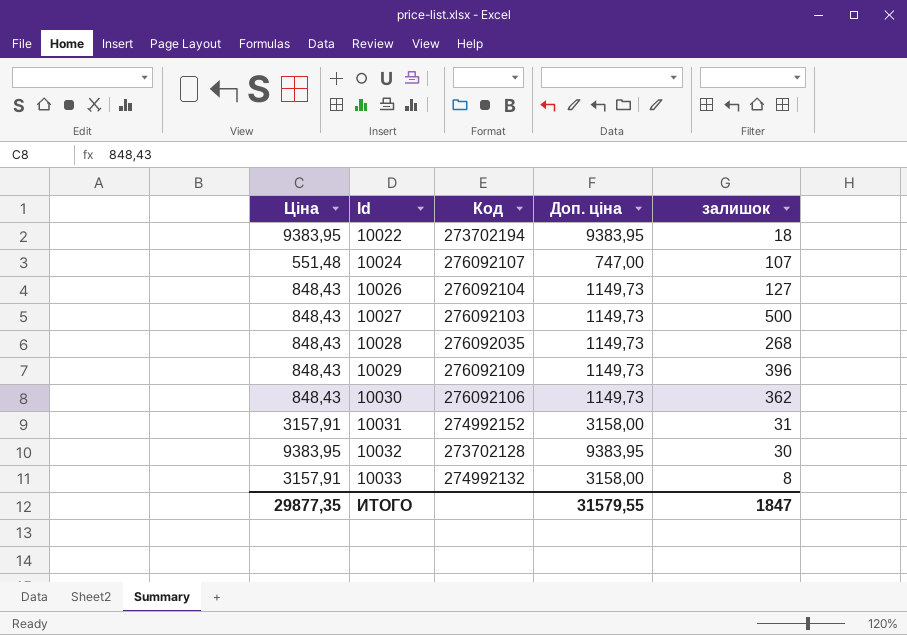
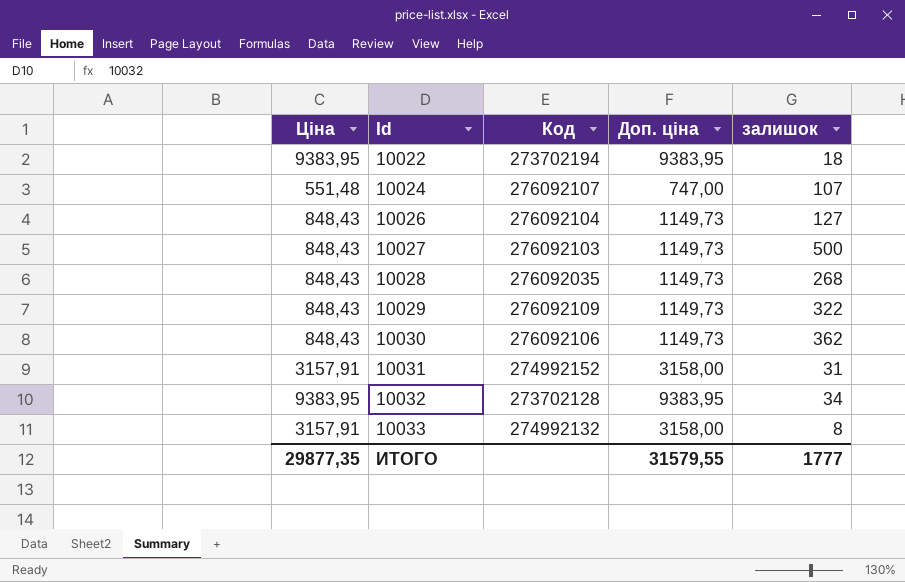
10029 | залишок: 396 -> 322
10032 | залишок: 30 -> 34
ИТОГО | залишок: 1847 -> 1777

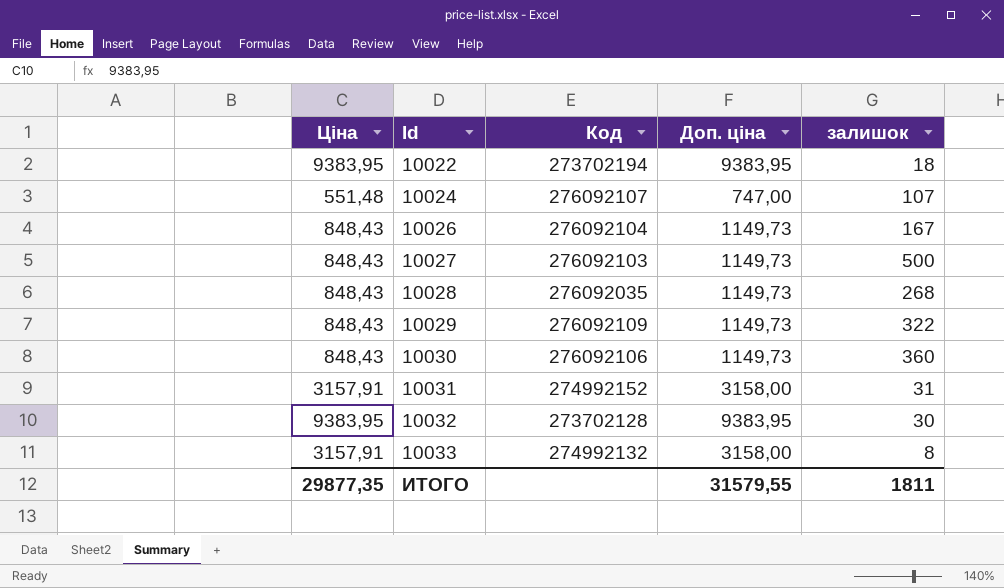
10026 | залишок: 127 -> 167
10030 | залишок: 362 -> 360
10032 | залишок: 34 -> 30
ИТОГО | залишок: 1777 -> 1811

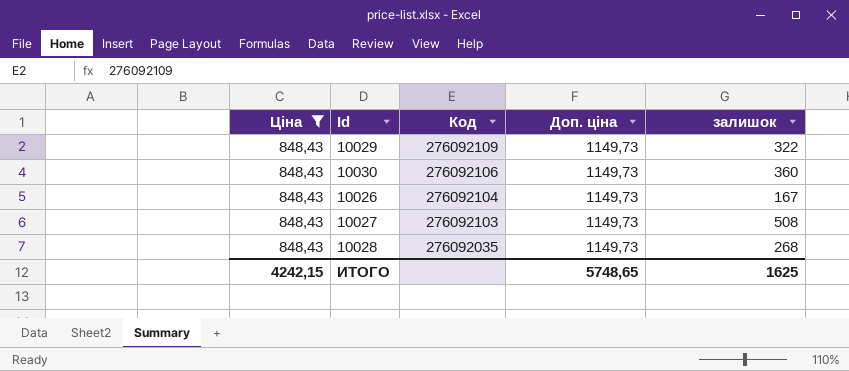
filter: none -> Ціна = 848,43
row order: Id ascending -> Код descending
10027 | залишок: 500 -> 508
ИТОГО | Ціна: 29877,35 -> 4242,15
ИТОГО | Доп. ціна: 31579,55 -> 5748,65
ИТОГО | залишок: 1811 -> 1625

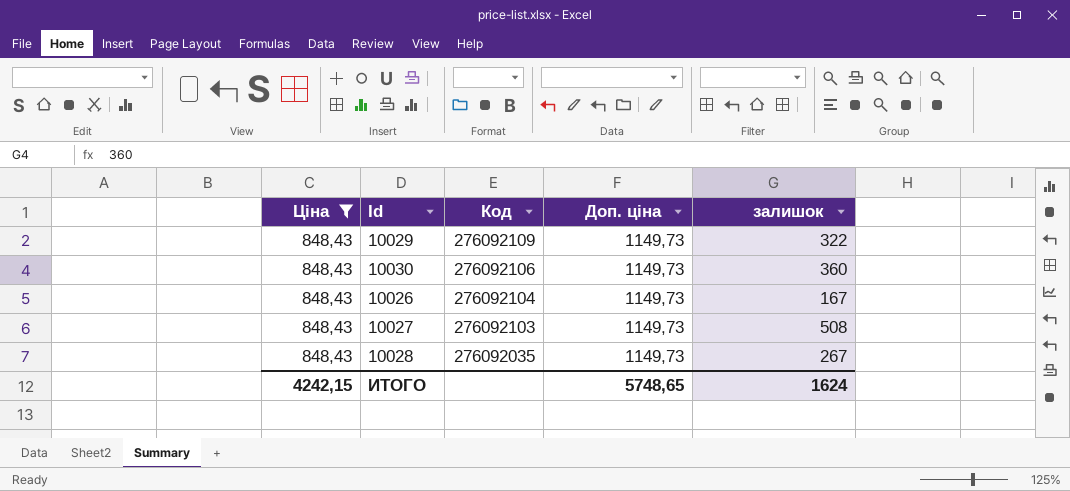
10028 | залишок: 268 -> 267
ИТОГО | залишок: 1625 -> 1624

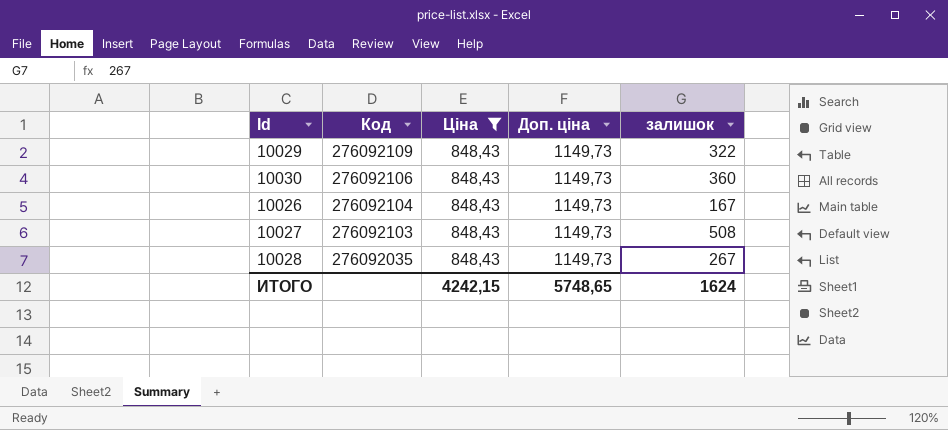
column Ціна | position: 1 -> 3

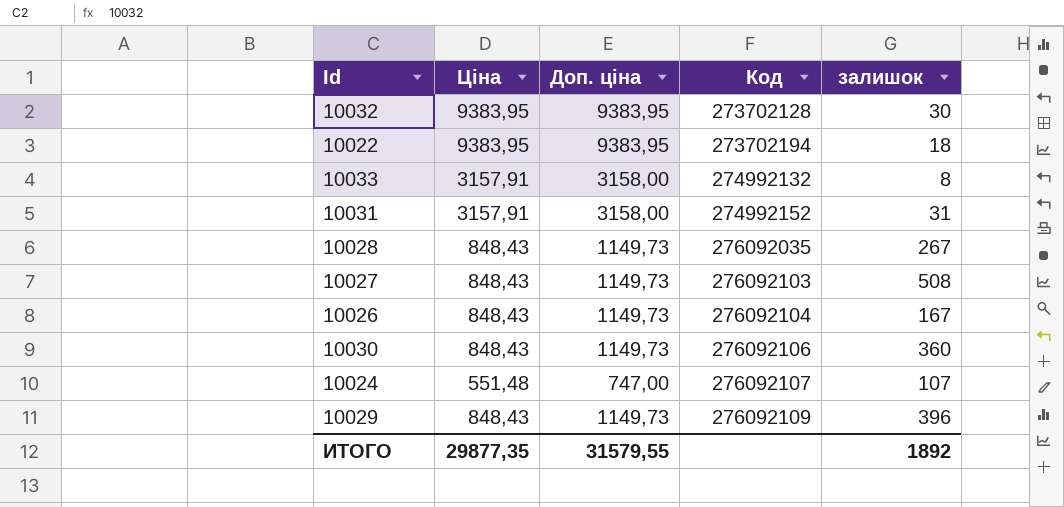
filter: Ціна = 848,43 -> none
row order: Код descending -> Код ascending
column Код | position: 2 -> 4
10029 | залишок: 322 -> 396
ИТОГО | Ціна: 4242,15 -> 29877,35
ИТОГО | Доп. ціна: 5748,65 -> 31579,55
ИТОГО | залишок: 1624 -> 1892

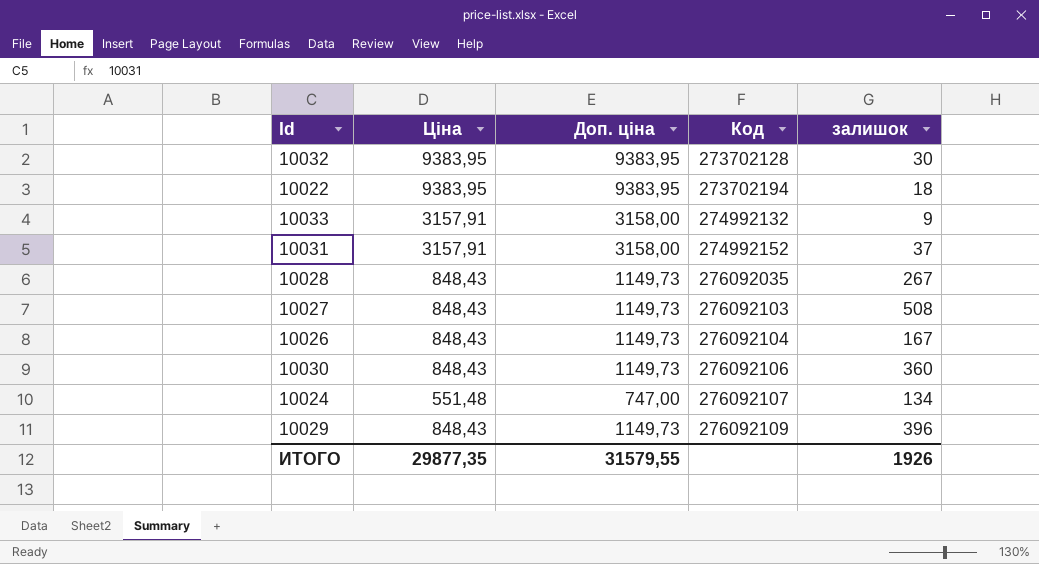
10033 | залишок: 8 -> 9
10031 | залишок: 31 -> 37
10024 | залишок: 107 -> 134
ИТОГО | залишок: 1892 -> 1926

